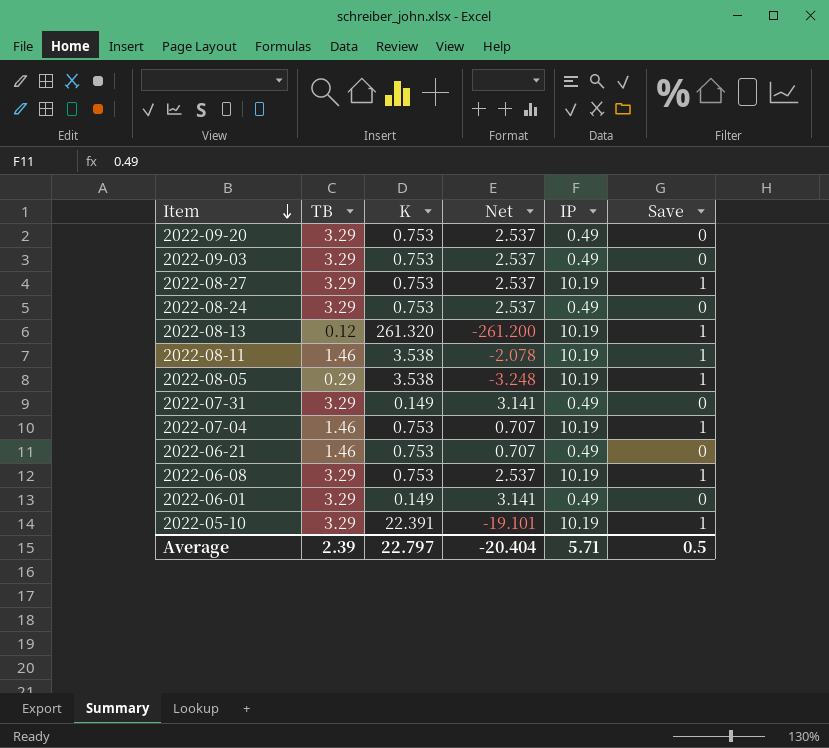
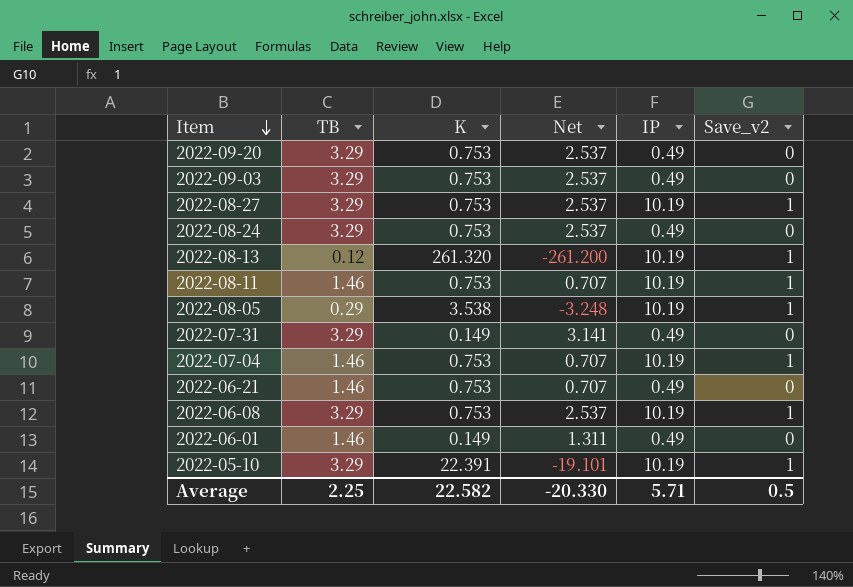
column name: Save -> Save_v2
2022-08-11 | K: 3.538 -> 0.753
2022-08-11 | Net: -2.078 -> 0.707
2022-06-01 | TB: 3.29 -> 1.46
2022-06-01 | Net: 3.141 -> 1.311
Average | TB: 2.39 -> 2.25
Average | K: 22.797 -> 22.582
Average | Net: -20.404 -> -20.330

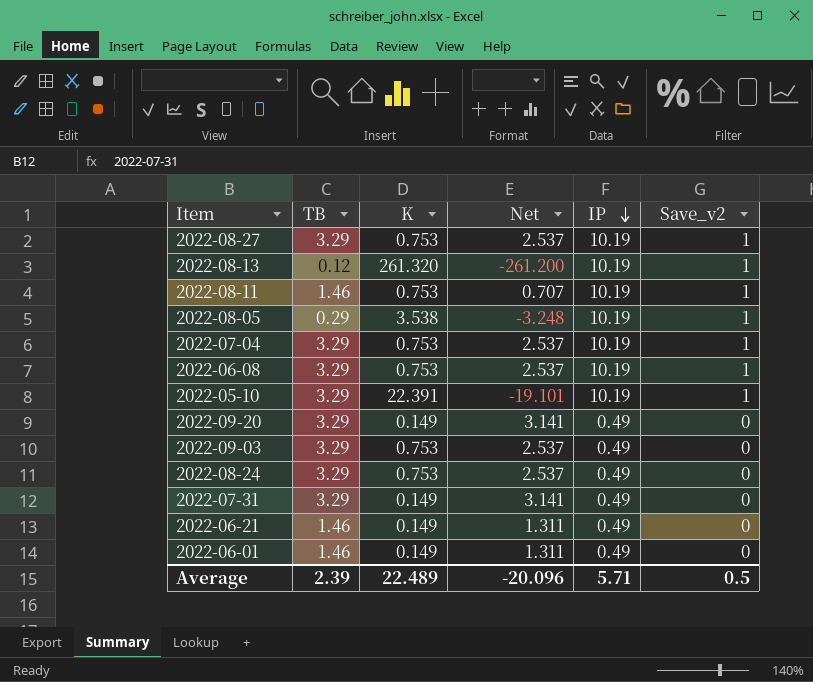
row order: Item descending -> IP descending
2022-07-04 | TB: 1.46 -> 3.29
2022-07-04 | Net: 0.707 -> 2.537
2022-09-20 | K: 0.753 -> 0.149
2022-09-20 | Net: 2.537 -> 3.141
2022-06-21 | K: 0.753 -> 0.149
2022-06-21 | Net: 0.707 -> 1.311
Average | TB: 2.25 -> 2.39
Average | K: 22.582 -> 22.489
Average | Net: -20.330 -> -20.096

